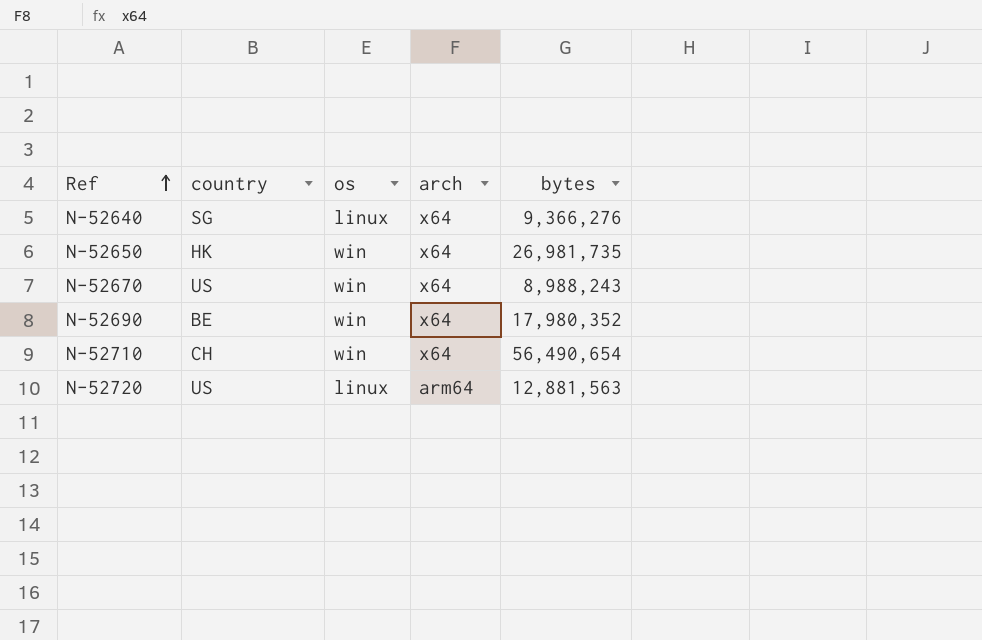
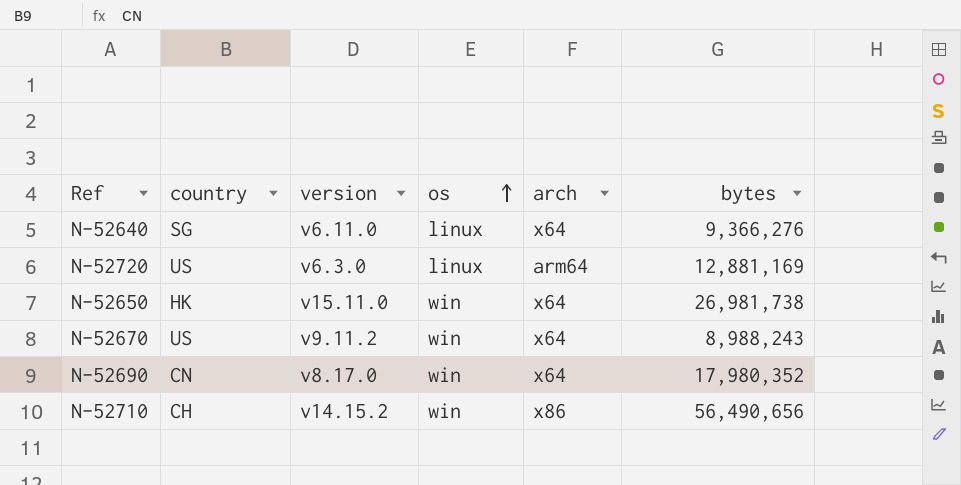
row order: Ref ascending -> os ascending
column version | position: none -> 3
N-52720 | bytes: 12,881,563 -> 12,881,169
N-52650 | bytes: 26,981,735 -> 26,981,738
N-52690 | country: BE -> CN
N-52710 | arch: x64 -> x86
N-52710 | bytes: 56,490,654 -> 56,490,656

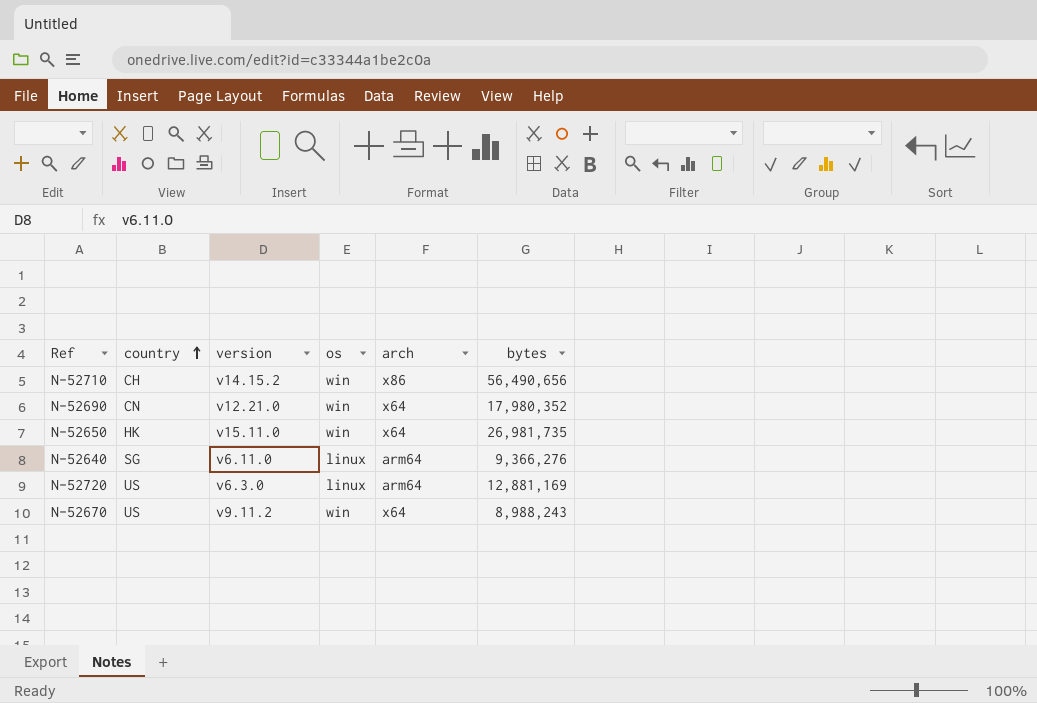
row order: os ascending -> country ascending
N-52690 | version: v8.17.0 -> v12.21.0
N-52650 | bytes: 26,981,738 -> 26,981,735
N-52640 | arch: x64 -> arm64

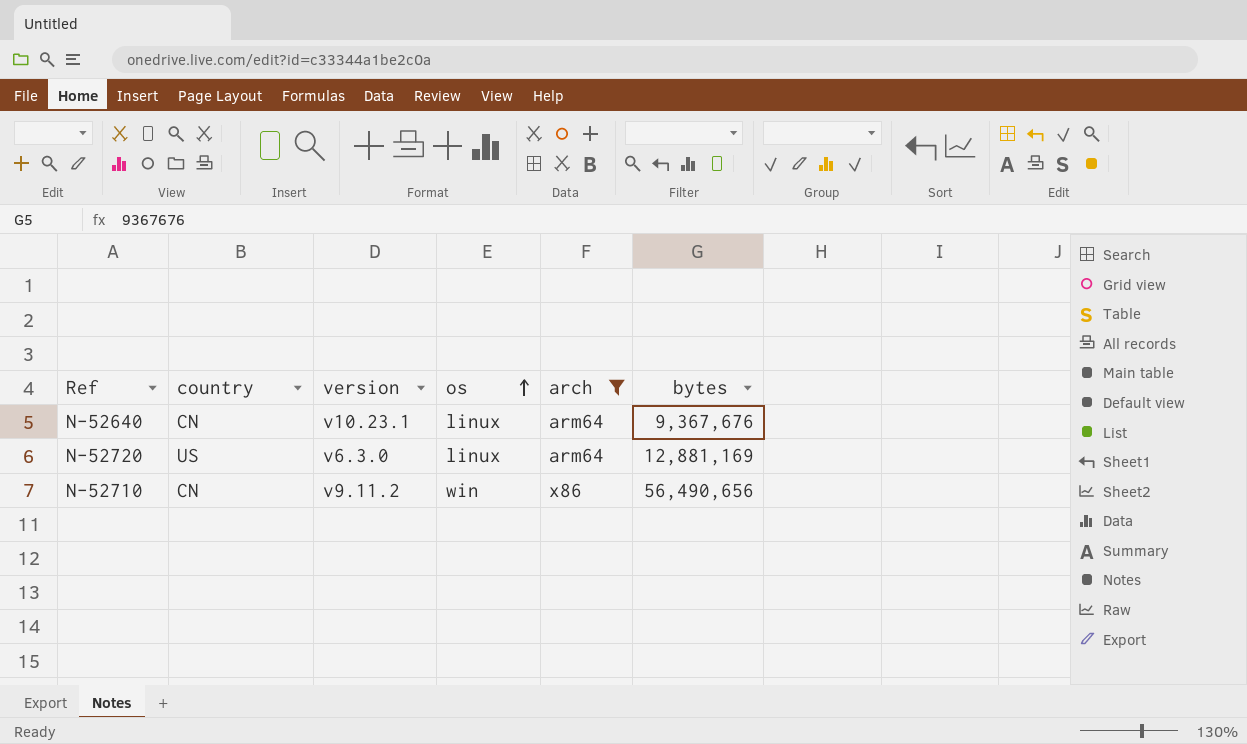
filter: none -> arch != x64
row order: country ascending -> os ascending
N-52640 | country: SG -> CN
N-52640 | version: v6.11.0 -> v10.23.1
N-52640 | bytes: 9,366,276 -> 9,367,676
N-52710 | country: CH -> CN
N-52710 | version: v14.15.2 -> v9.11.2

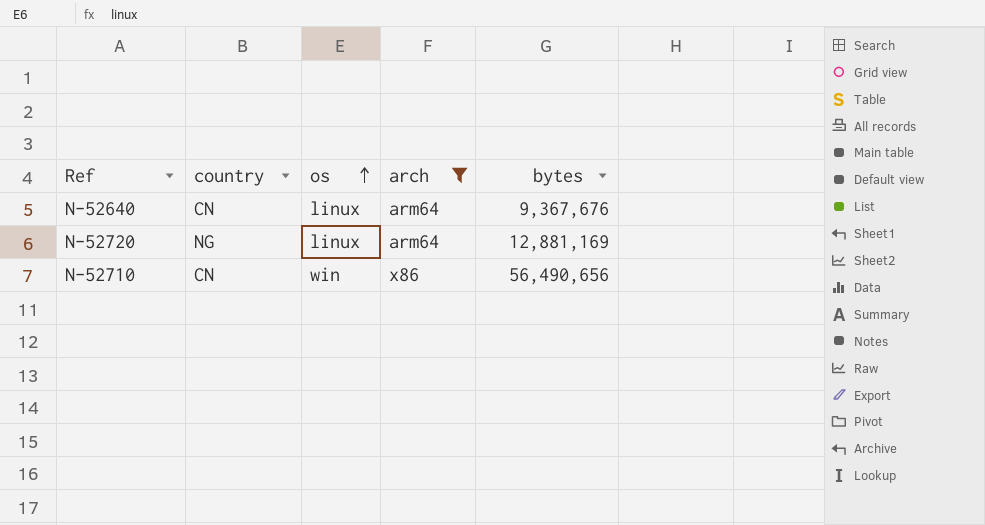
column version | position: 3 -> none
N-52720 | country: US -> NG

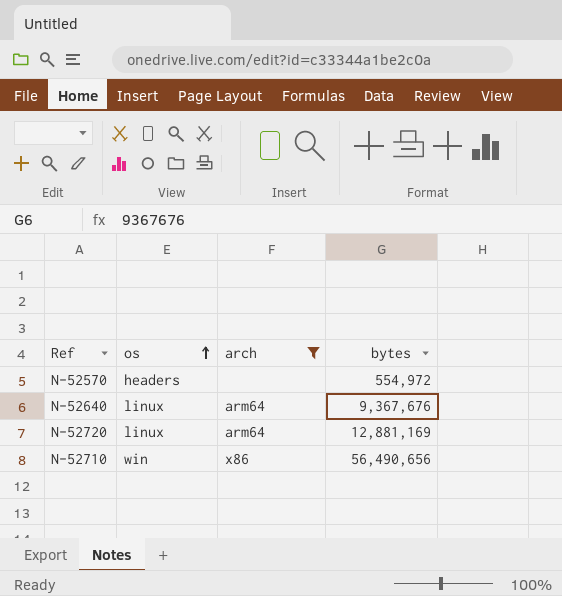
column country | position: 2 -> none
row N-52570: none -> headers | none | 554,972

